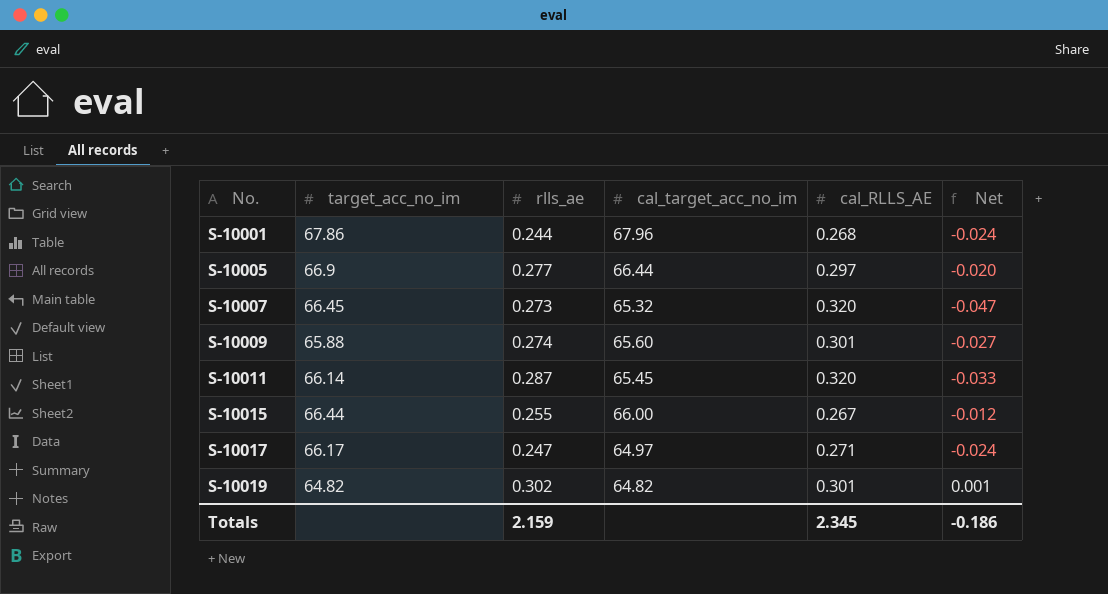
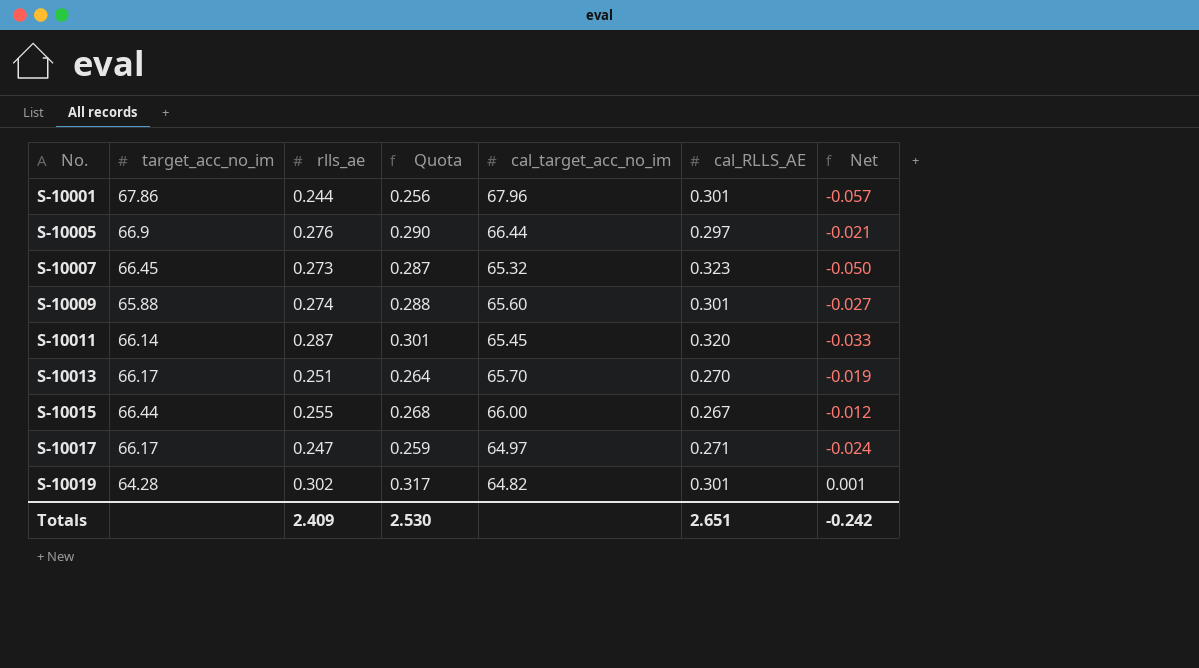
column Quota | formula: none -> [rlls_ae] * 1.05
S-10001 | cal_RLLS_AE: 0.268 -> 0.301
S-10001 | Net: -0.024 -> -0.057
S-10005 | rlls_ae: 0.277 -> 0.276
S-10005 | Net: -0.020 -> -0.021
S-10007 | cal_RLLS_AE: 0.320 -> 0.323
S-10007 | Net: -0.047 -> -0.050
row S-10013: none -> 66.17 | 0.251 | 0.264 | 65.70 | 0.270 | -0.019
S-10019 | target_acc_no_im: 64.82 -> 64.28
Totals | rlls_ae: 2.159 -> 2.409
Totals | cal_RLLS_AE: 2.345 -> 2.651
Totals | Net: -0.186 -> -0.242

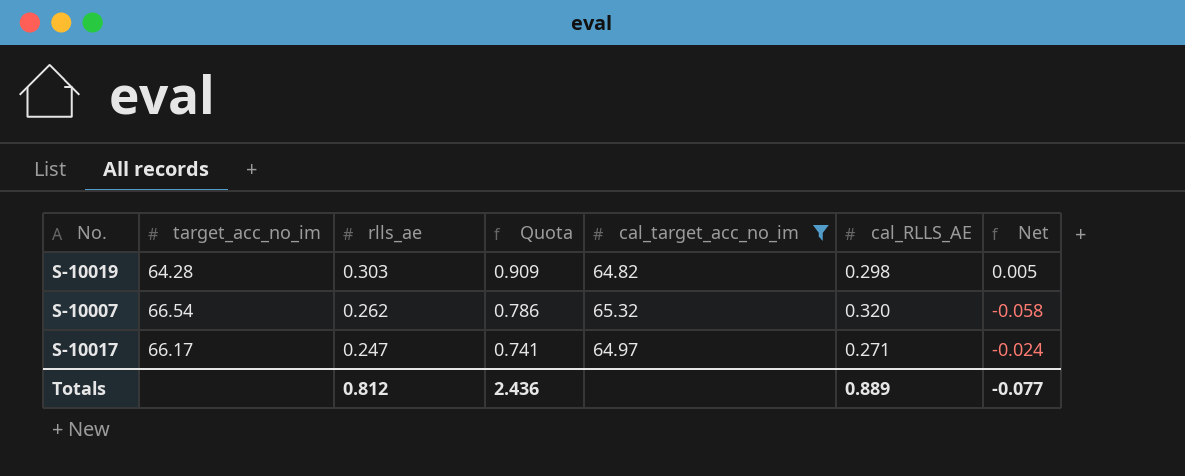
filter: none -> cal_target_acc_no_im <= 65.32
row order: No. ascending -> rlls_ae descending
column Quota | formula: [rlls_ae] * 1.05 -> [rlls_ae] * 3
S-10019 | rlls_ae: 0.302 -> 0.303
S-10019 | cal_RLLS_AE: 0.301 -> 0.298
S-10019 | Net: 0.001 -> 0.005
S-10007 | target_acc_no_im: 66.45 -> 66.54
S-10007 | rlls_ae: 0.273 -> 0.262
S-10007 | cal_RLLS_AE: 0.323 -> 0.320
S-10007 | Net: -0.050 -> -0.058
Totals | rlls_ae: 2.409 -> 0.812
Totals | Quota: 2.530 -> 2.436
Totals | cal_RLLS_AE: 2.651 -> 0.889
Totals | Net: -0.242 -> -0.077

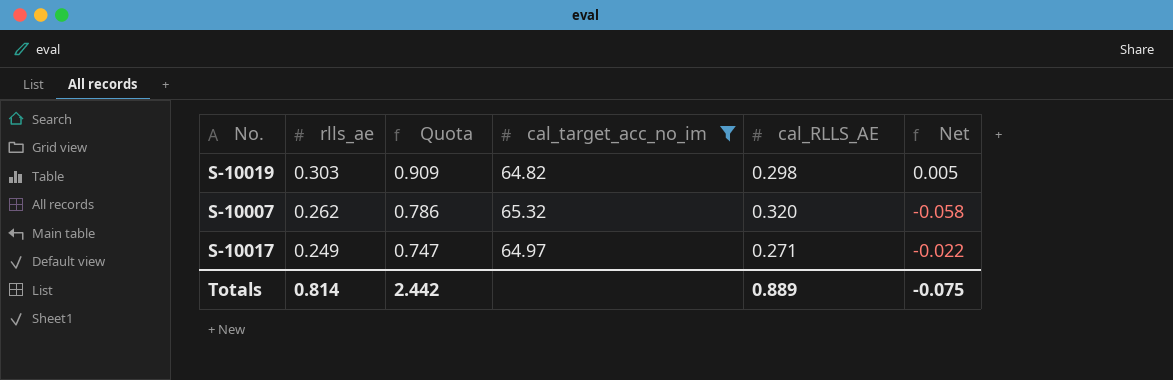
column target_acc_no_im | position: 2 -> none
S-10017 | rlls_ae: 0.247 -> 0.249
S-10017 | Quota: 0.741 -> 0.747
S-10017 | Net: -0.024 -> -0.022
Totals | rlls_ae: 0.812 -> 0.814
Totals | Quota: 2.436 -> 2.442
Totals | Net: -0.077 -> -0.075

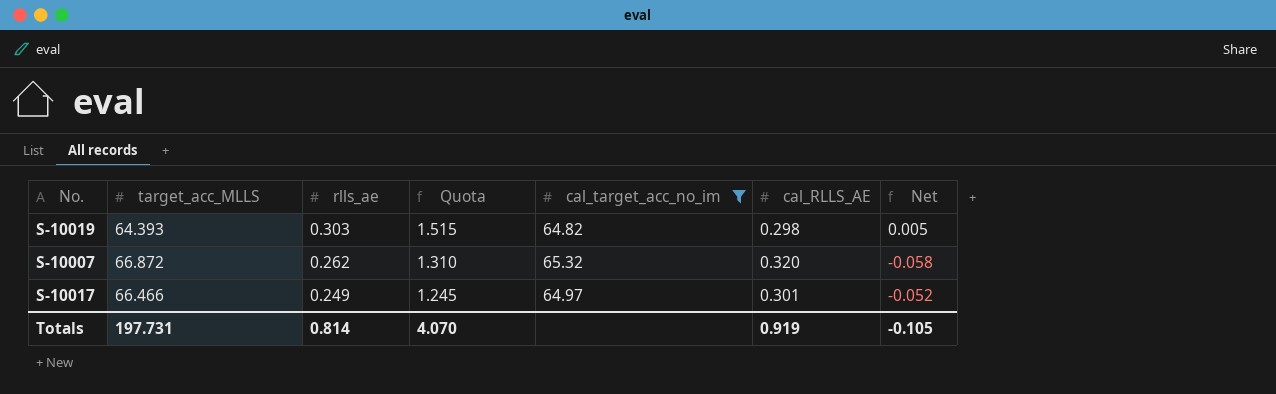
column target_acc_MLLS | position: none -> 2
column Quota | formula: [rlls_ae] * 3 -> [rlls_ae] * 5
S-10017 | cal_RLLS_AE: 0.271 -> 0.301
S-10017 | Net: -0.022 -> -0.052
Totals | Quota: 2.442 -> 4.070
Totals | cal_RLLS_AE: 0.889 -> 0.919
Totals | Net: -0.075 -> -0.105

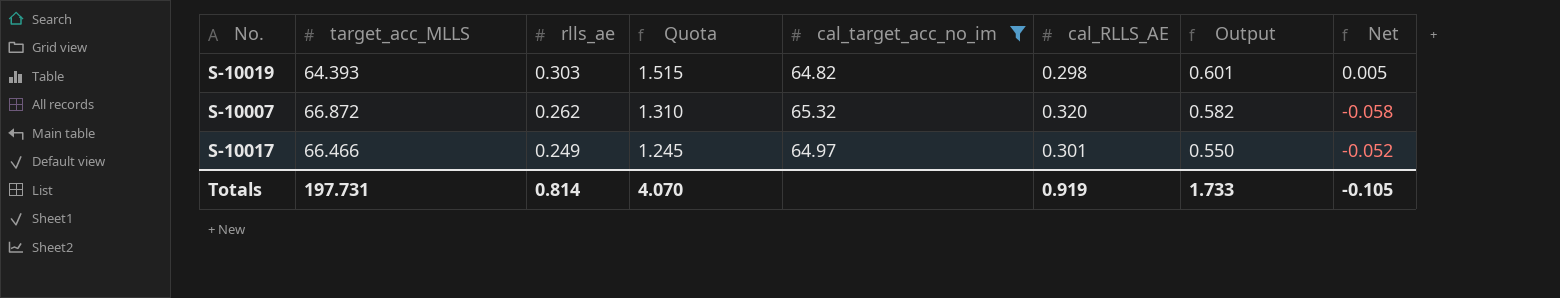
column Output | formula: none -> [rlls_ae] + [cal_RLLS_AE]

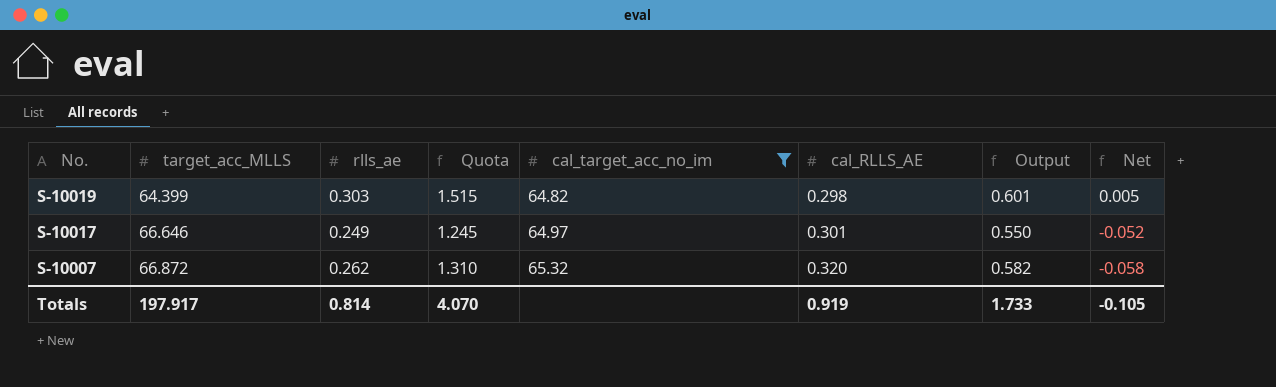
row order: rlls_ae descending -> No. descending
S-10019 | target_acc_MLLS: 64.393 -> 64.399
S-10017 | target_acc_MLLS: 66.466 -> 66.646
Totals | target_acc_MLLS: 197.731 -> 197.917

